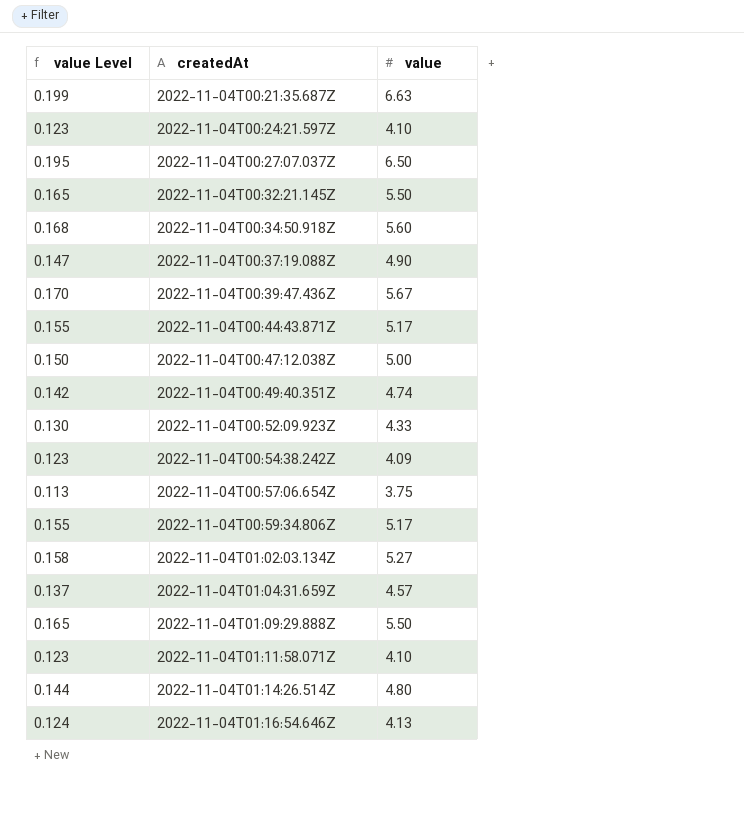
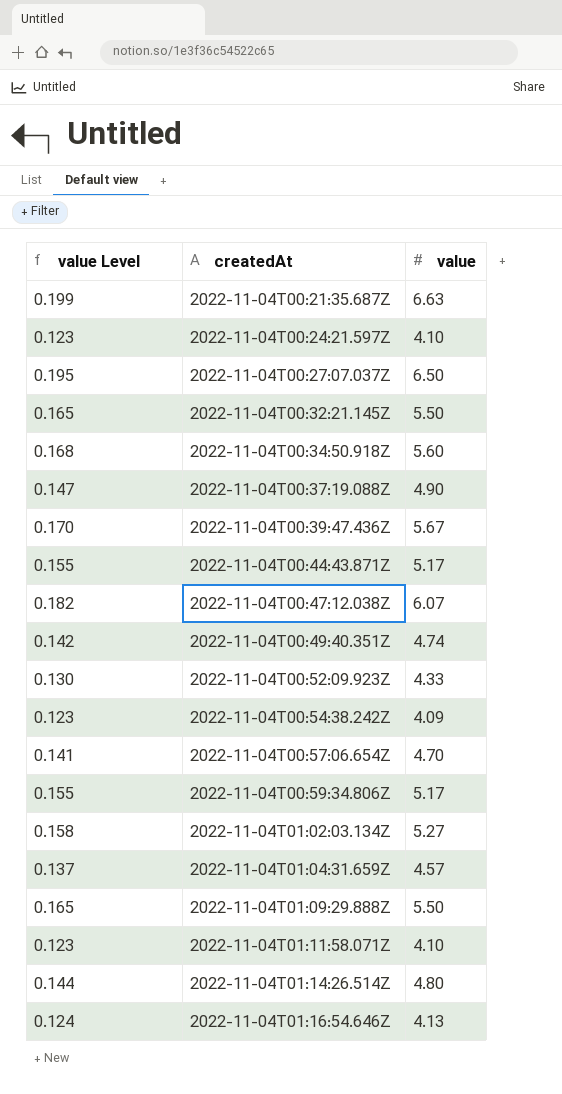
2022-11-04T00:47:12.038Z | value Level: 0.150 -> 0.182
2022-11-04T00:47:12.038Z | value: 5.00 -> 6.07
2022-11-04T00:57:06.654Z | value Level: 0.113 -> 0.141
2022-11-04T00:57:06.654Z | value: 3.75 -> 4.70

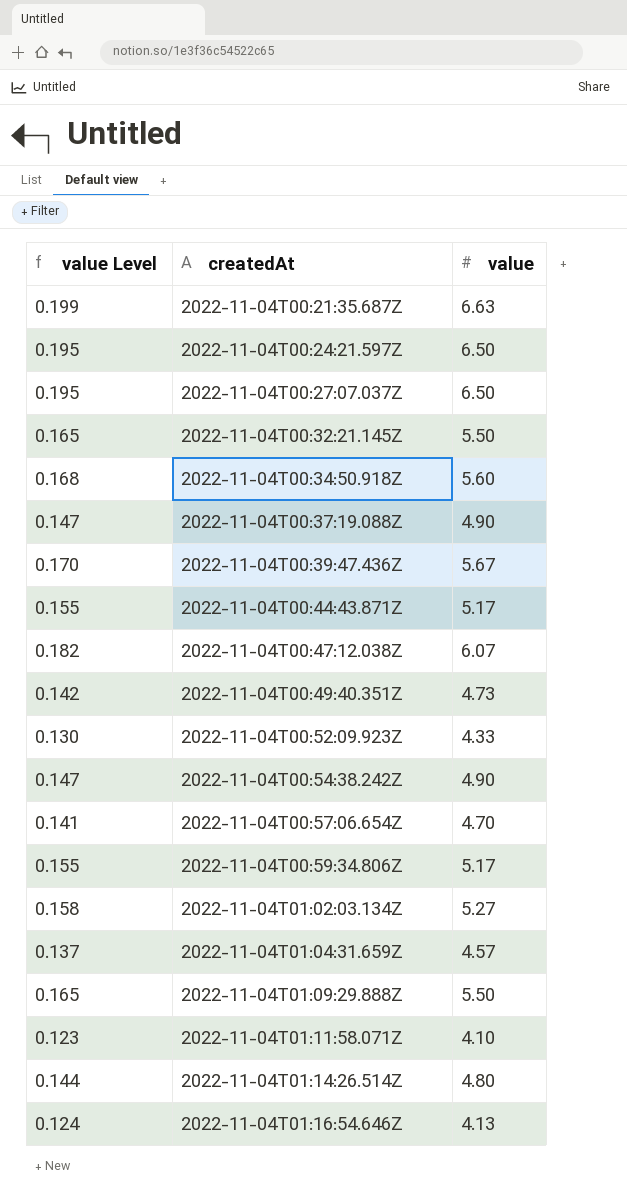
2022-11-04T00:24:21.597Z | value Level: 0.123 -> 0.195
2022-11-04T00:24:21.597Z | value: 4.10 -> 6.50
2022-11-04T00:49:40.351Z | value: 4.74 -> 4.73
2022-11-04T00:54:38.242Z | value Level: 0.123 -> 0.147
2022-11-04T00:54:38.242Z | value: 4.09 -> 4.90

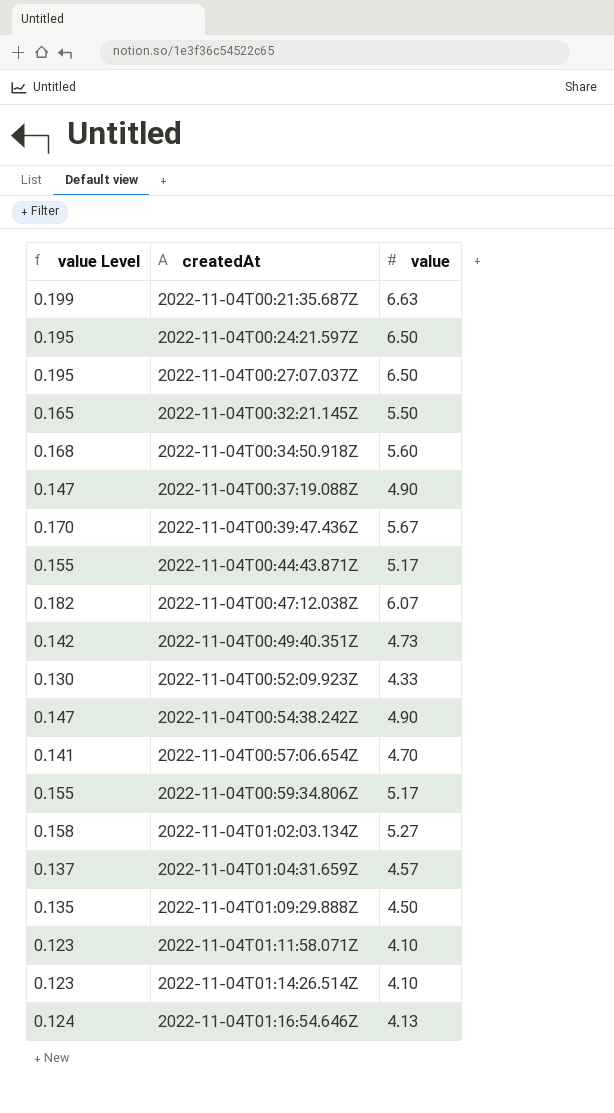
2022-11-04T01:09:29.888Z | value Level: 0.165 -> 0.135
2022-11-04T01:09:29.888Z | value: 5.50 -> 4.50
2022-11-04T01:14:26.514Z | value Level: 0.144 -> 0.123
2022-11-04T01:14:26.514Z | value: 4.80 -> 4.10

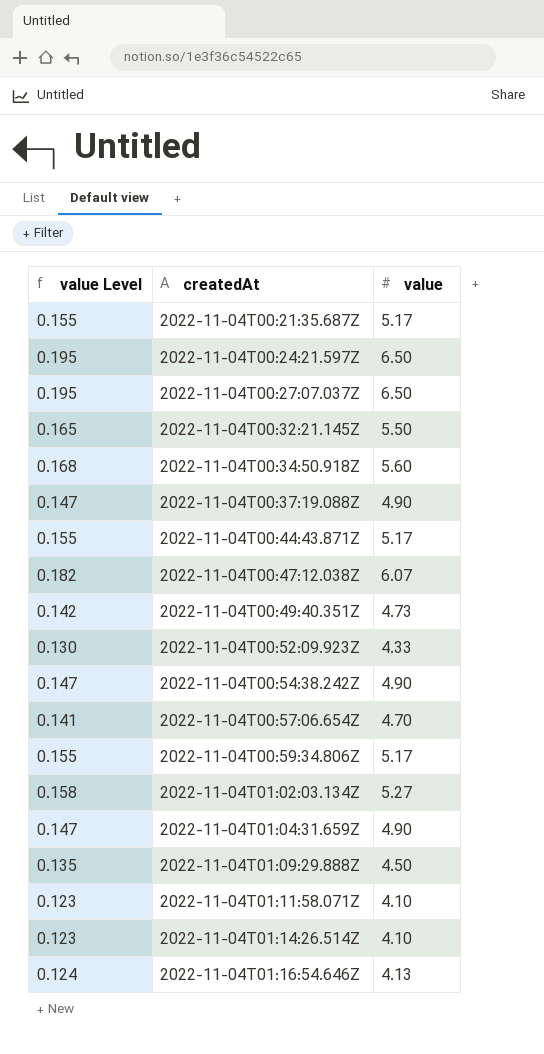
row 2022-11-04T00:39:47.436Z: 0.170 | 5.67 -> none
2022-11-04T00:21:35.687Z | value Level: 0.199 -> 0.155
2022-11-04T00:21:35.687Z | value: 6.63 -> 5.17
2022-11-04T01:04:31.659Z | value Level: 0.137 -> 0.147
2022-11-04T01:04:31.659Z | value: 4.57 -> 4.90

